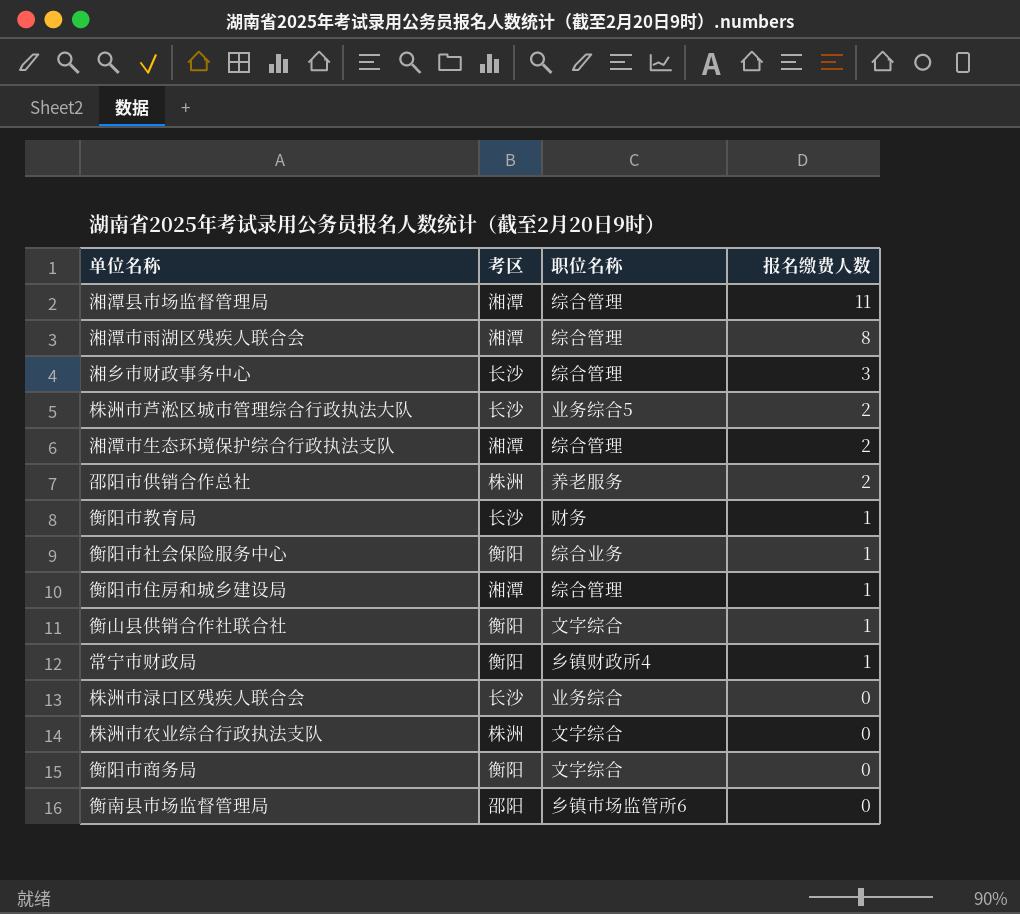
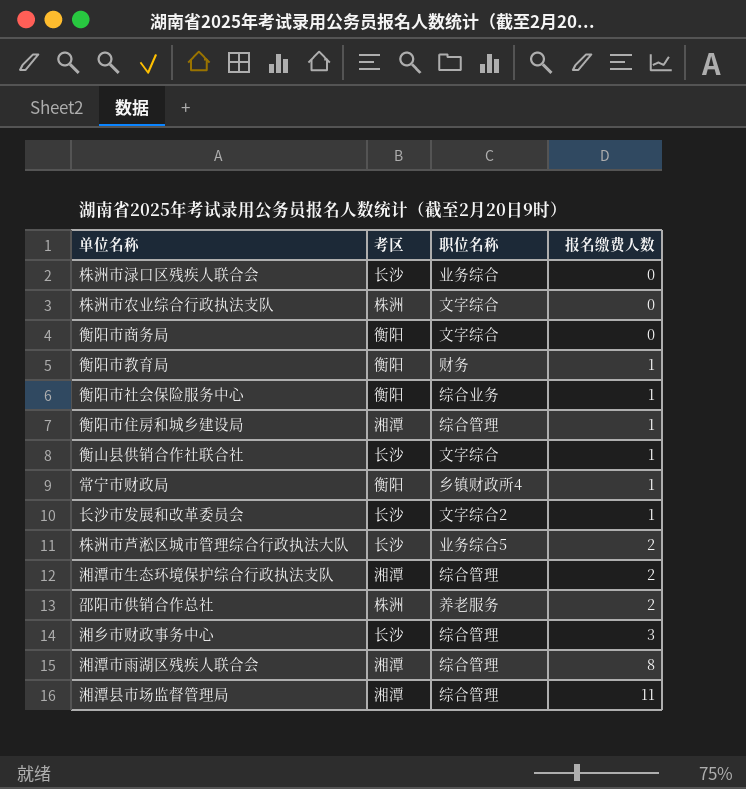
row order: 报名缴费人数 descending -> 报名缴费人数 ascending
row 衡南县市场监督管理局: 邵阳 | 乡镇市场监管所6 | 0 -> none
衡阳市教育局 | 考区: 长沙 -> 衡阳
衡山县供销合作社联合社 | 考区: 衡阳 -> 长沙
row 长沙市发展和改革委员会: none -> 长沙 | 文字综合2 | 1

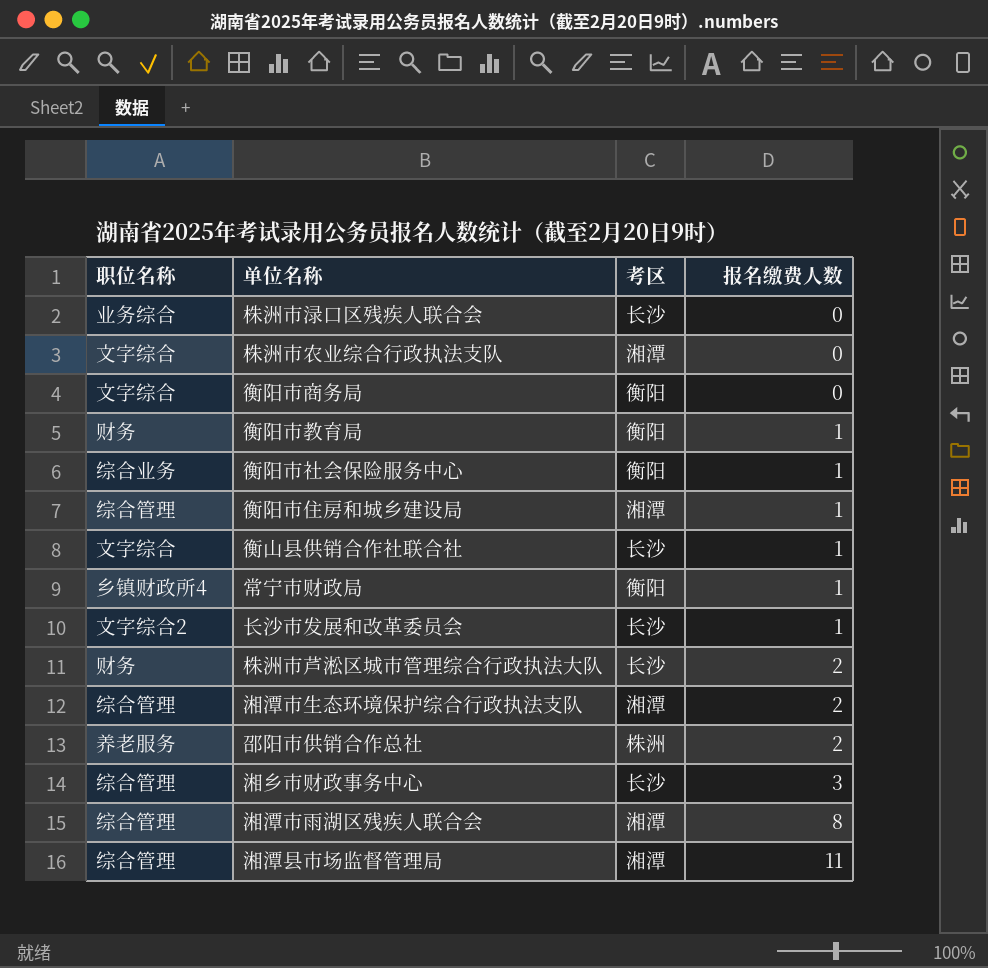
column 职位名称 | position: 3 -> 1
株洲市农业综合行政执法支队 | 考区: 株洲 -> 湘潭
株洲市芦淞区城市管理综合行政执法大队 | 职位名称: 业务综合5 -> 财务

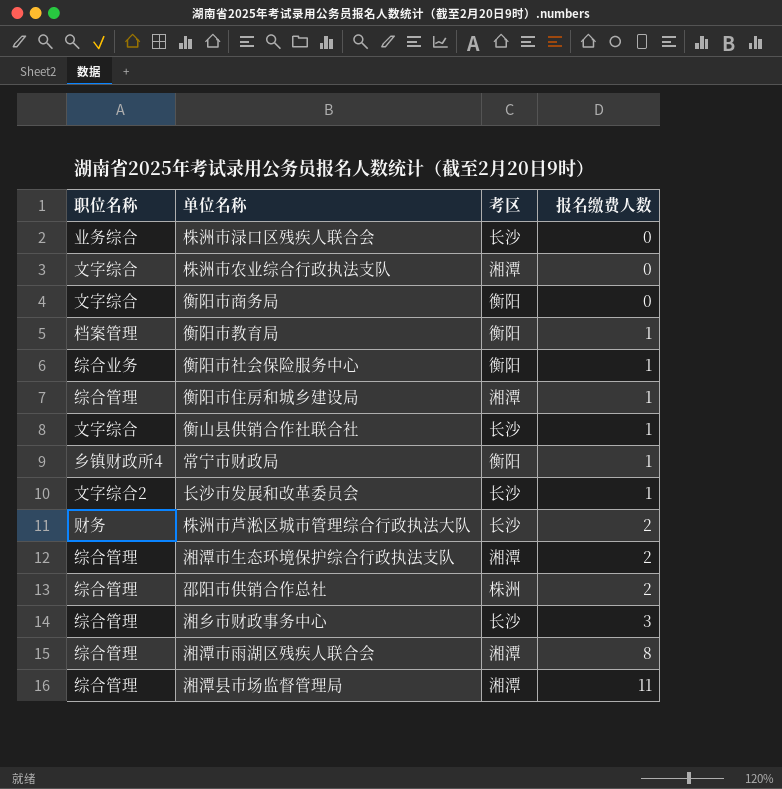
衡阳市教育局 | 职位名称: 财务 -> 档案管理
邵阳市供销合作总社 | 职位名称: 养老服务 -> 综合管理

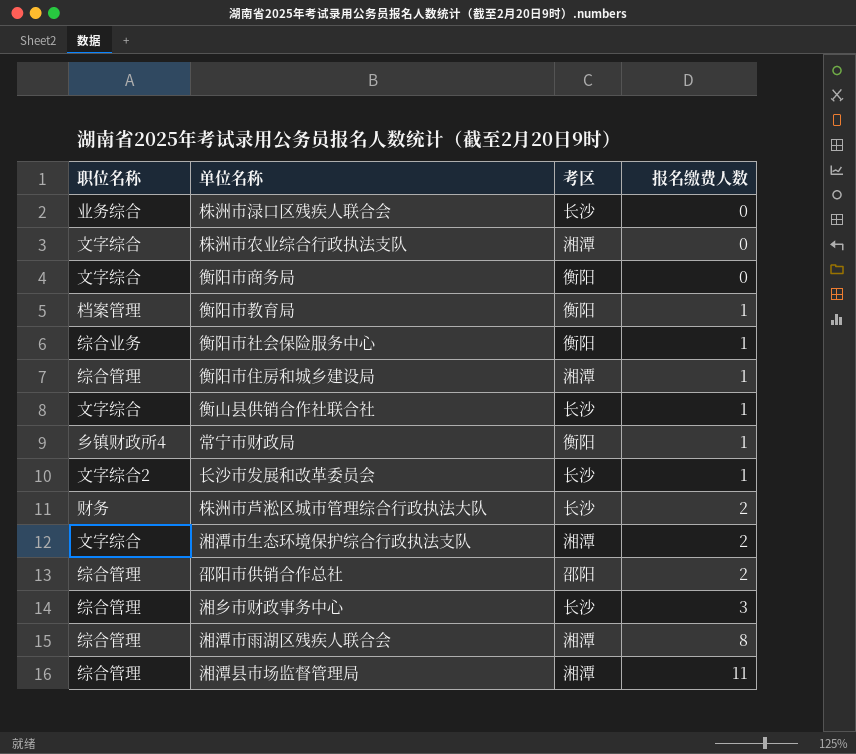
湘潭市生态环境保护综合行政执法支队 | 职位名称: 综合管理 -> 文字综合
邵阳市供销合作总社 | 考区: 株洲 -> 邵阳

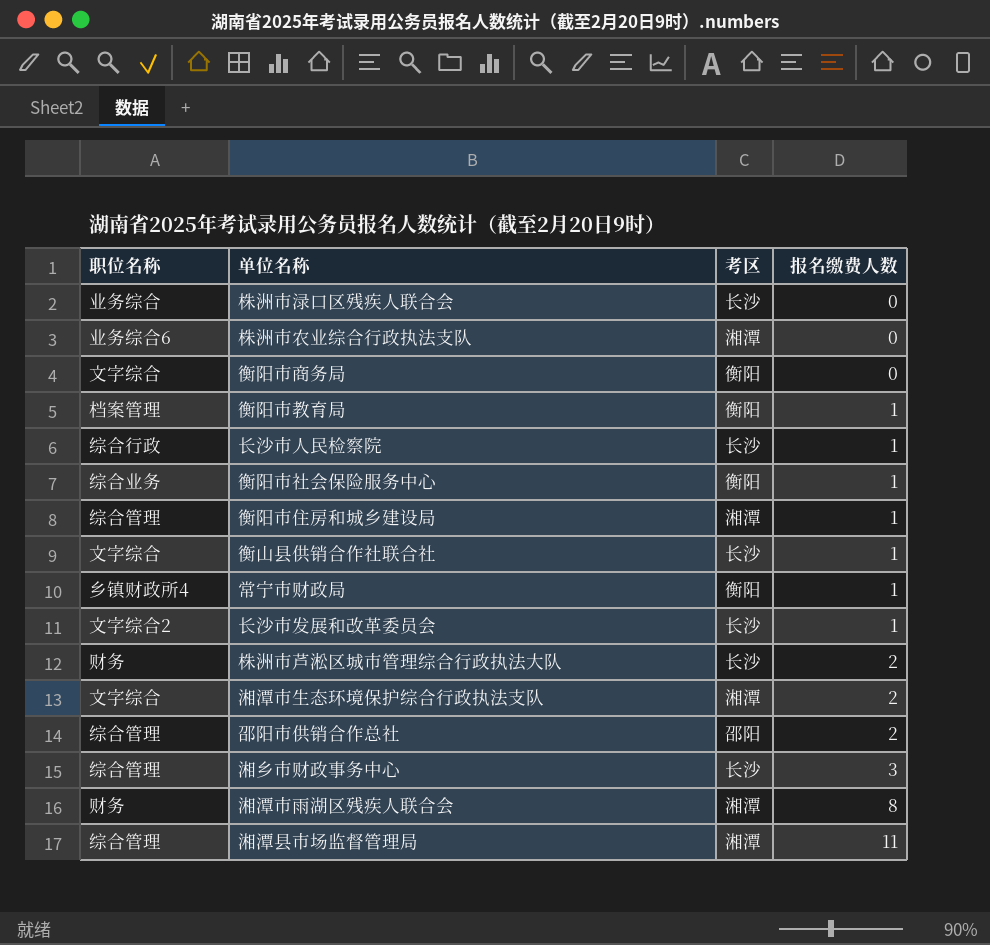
株洲市农业综合行政执法支队 | 职位名称: 文字综合 -> 业务综合6
row 长沙市人民检察院: none -> 综合行政 | 长沙 | 1
湘潭市雨湖区残疾人联合会 | 职位名称: 综合管理 -> 财务

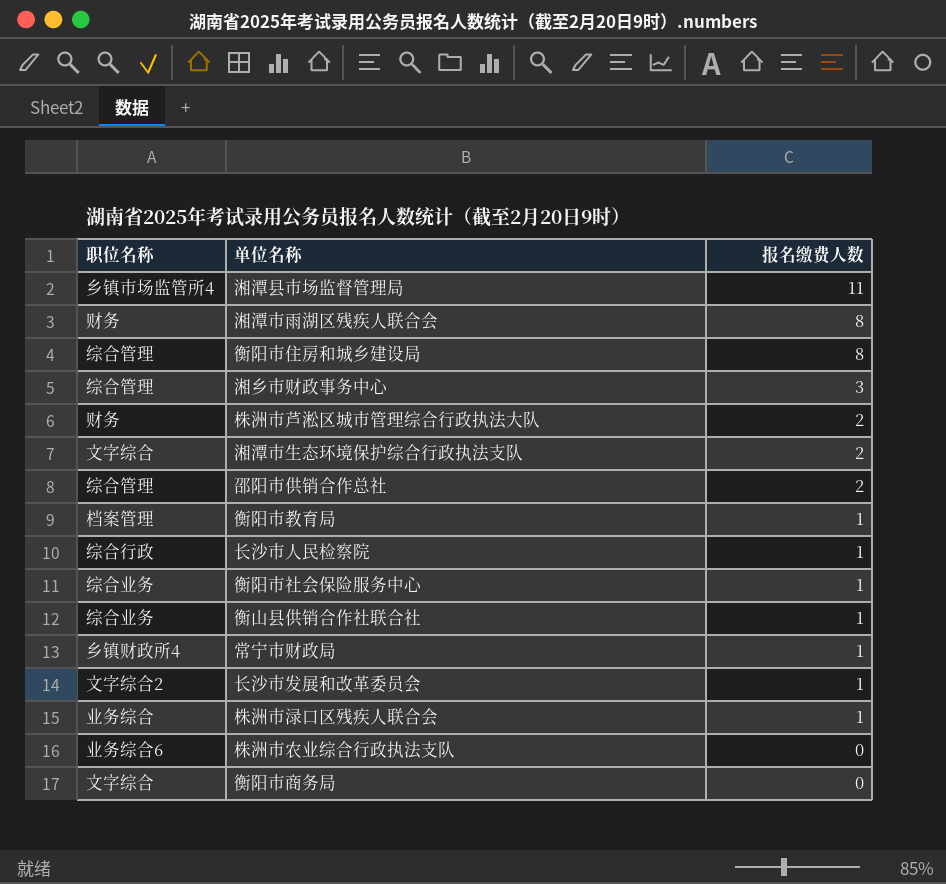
row order: 报名缴费人数 ascending -> 报名缴费人数 descending
column 考区 | position: 3 -> none
湘潭县市场监督管理局 | 职位名称: 综合管理 -> 乡镇市场监管所4
衡阳市住房和城乡建设局 | 报名缴费人数: 1 -> 8
衡山县供销合作社联合社 | 职位名称: 文字综合 -> 综合业务
株洲市渌口区残疾人联合会 | 报名缴费人数: 0 -> 1

